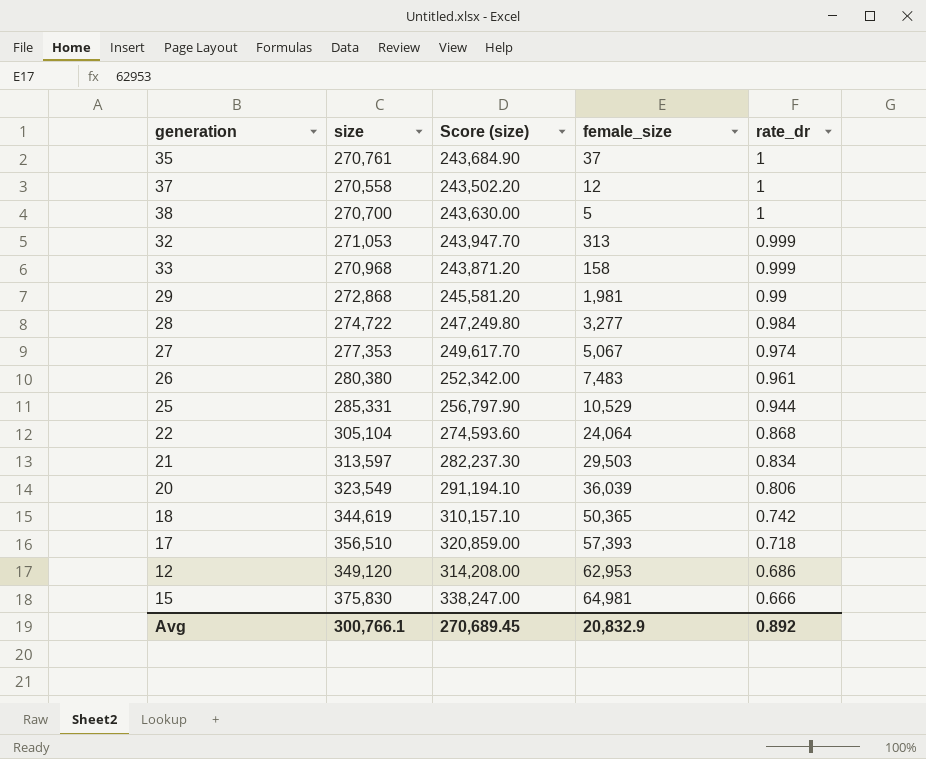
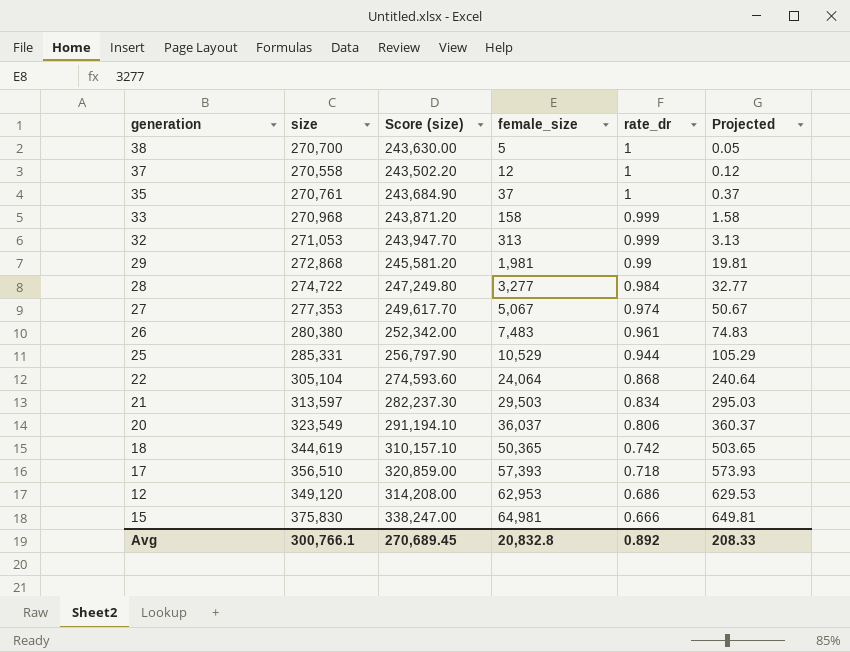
row order: rate_dr descending -> female_size ascending
column Projected | formula: none -> [female_size] * 0.01
20 | female_size: 36,039 -> 36,037
Avg | female_size: 20,832.9 -> 20,832.8

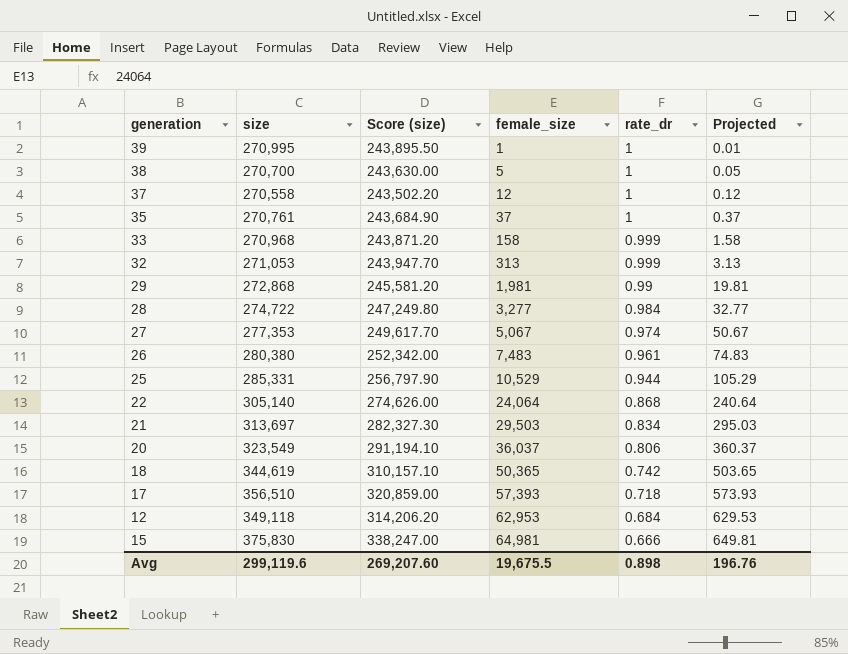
row 39: none -> 270,995 | 243,895.50 | 1 | 1 | 0.01
22 | size: 305,104 -> 305,140
22 | Score (size): 274,593.60 -> 274,626.00
21 | size: 313,597 -> 313,697
21 | Score (size): 282,237.30 -> 282,327.30
12 | size: 349,120 -> 349,118
12 | Score (size): 314,208.00 -> 314,206.20
12 | rate_dr: 0.686 -> 0.684
Avg | size: 300,766.1 -> 299,119.6
Avg | Score (size): 270,689.45 -> 269,207.60
Avg | female_size: 20,832.8 -> 19,675.5
Avg | rate_dr: 0.892 -> 0.898
Avg | Projected: 208.33 -> 196.76

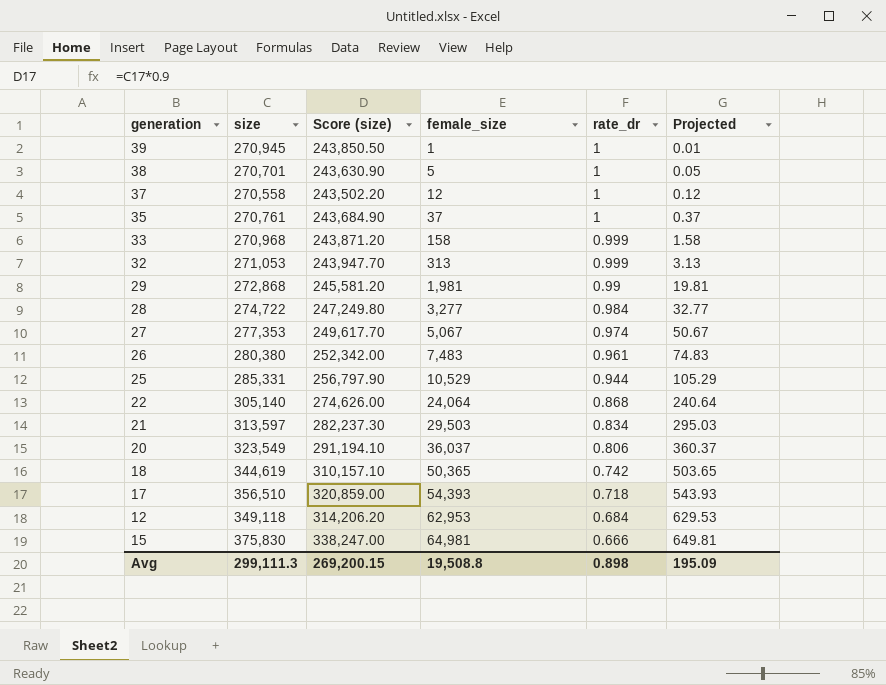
39 | size: 270,995 -> 270,945
39 | Score (size): 243,895.50 -> 243,850.50
38 | size: 270,700 -> 270,701
38 | Score (size): 243,630.00 -> 243,630.90
21 | size: 313,697 -> 313,597
21 | Score (size): 282,327.30 -> 282,237.30
17 | female_size: 57,393 -> 54,393
17 | Projected: 573.93 -> 543.93
Avg | size: 299,119.6 -> 299,111.3
Avg | Score (size): 269,207.60 -> 269,200.15
Avg | female_size: 19,675.5 -> 19,508.8
Avg | Projected: 196.76 -> 195.09

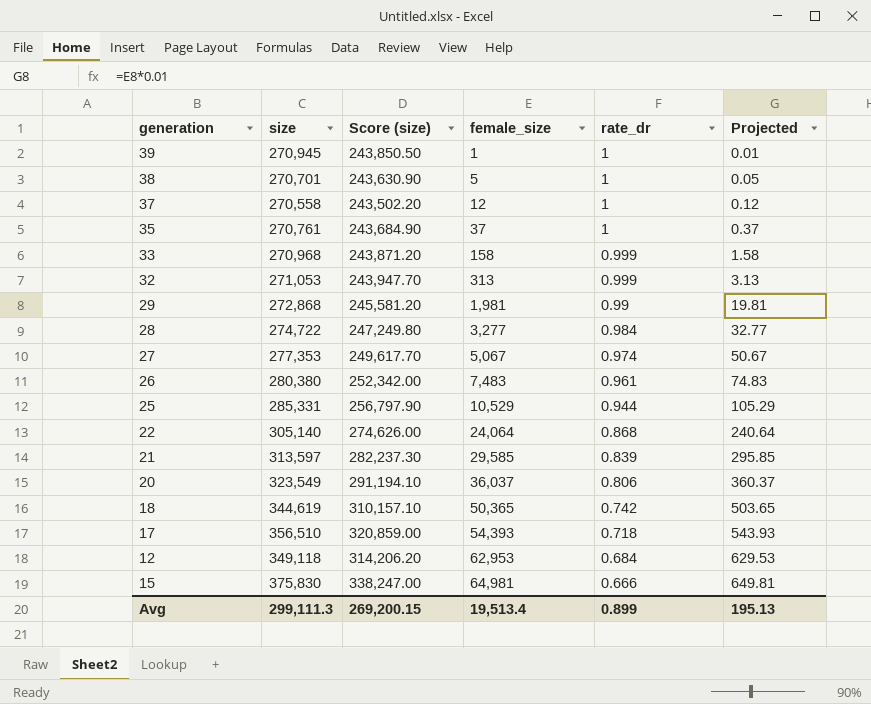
21 | female_size: 29,503 -> 29,585
21 | rate_dr: 0.834 -> 0.839
21 | Projected: 295.03 -> 295.85
Avg | female_size: 19,508.8 -> 19,513.4
Avg | rate_dr: 0.898 -> 0.899
Avg | Projected: 195.09 -> 195.13

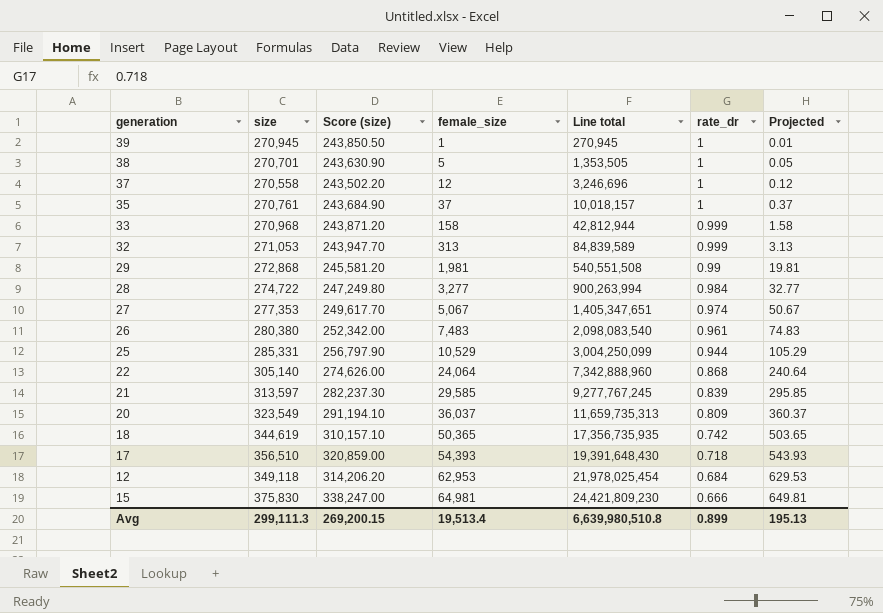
column Line total | formula: none -> [size] * [female_size]
20 | rate_dr: 0.806 -> 0.809

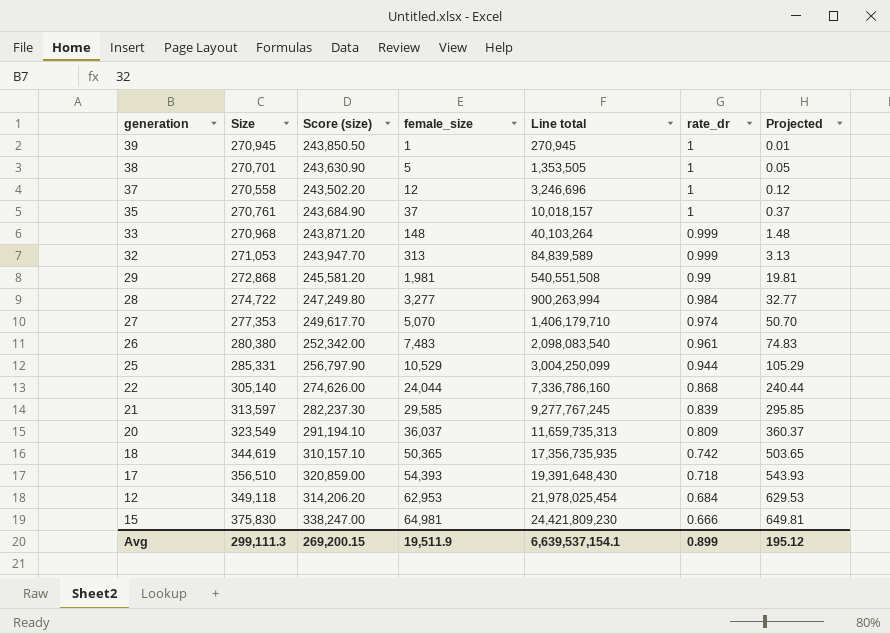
column name: size -> Size
33 | female_size: 158 -> 148
33 | Line total: 42,812,944 -> 40,103,264
33 | Projected: 1.58 -> 1.48
27 | female_size: 5,067 -> 5,070
27 | Line total: 1,405,347,651 -> 1,406,179,710
27 | Projected: 50.67 -> 50.70
22 | female_size: 24,064 -> 24,044
22 | Line total: 7,342,888,960 -> 7,336,786,160
22 | Projected: 240.64 -> 240.44
Avg | female_size: 19,513.4 -> 19,511.9
Avg | Line total: 6,639,980,510.8 -> 6,639,537,154.1
Avg | Projected: 195.13 -> 195.12

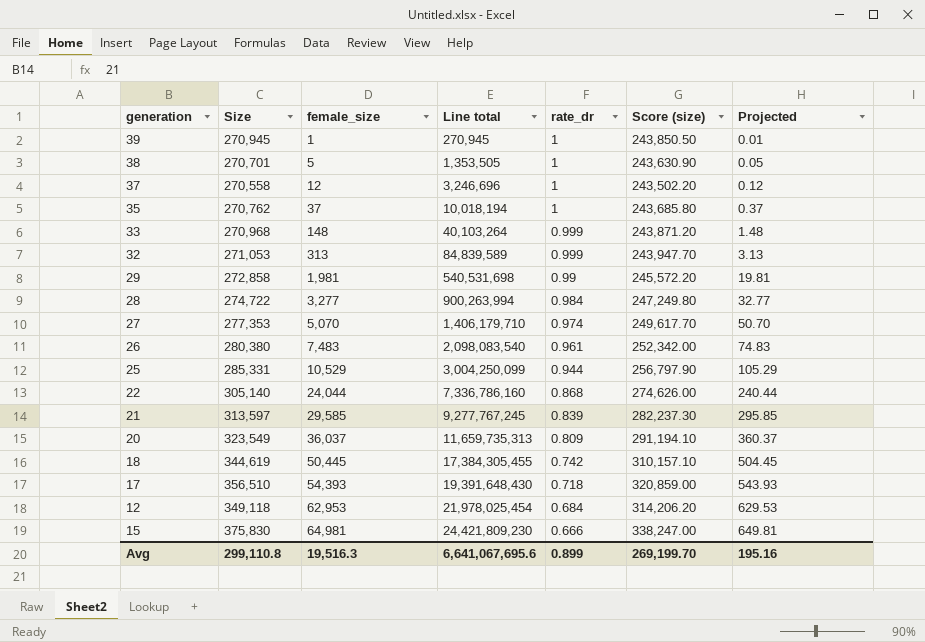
column Score (size) | position: 3 -> 6
35 | Size: 270,761 -> 270,762
35 | Line total: 10,018,157 -> 10,018,194
35 | Score (size): 243,684.90 -> 243,685.80
29 | Size: 272,868 -> 272,858
29 | Line total: 540,551,508 -> 540,531,698
29 | Score (size): 245,581.20 -> 245,572.20
18 | female_size: 50,365 -> 50,445
18 | Line total: 17,356,735,935 -> 17,384,305,455
18 | Projected: 503.65 -> 504.45
Avg | Size: 299,111.3 -> 299,110.8
Avg | female_size: 19,511.9 -> 19,516.3
Avg | Line total: 6,639,537,154.1 -> 6,641,067,695.6
Avg | Score (size): 269,200.15 -> 269,199.70
Avg | Projected: 195.12 -> 195.16

